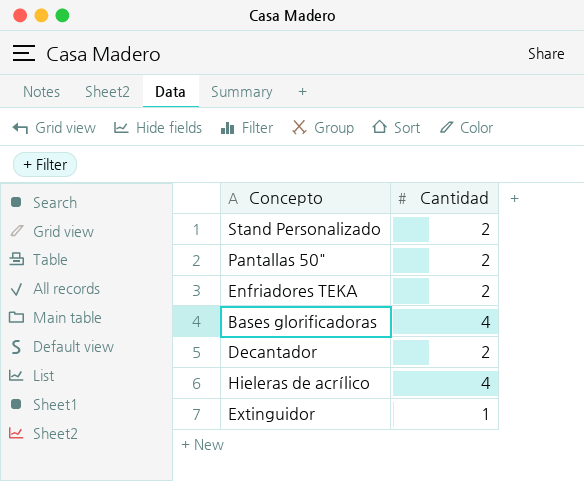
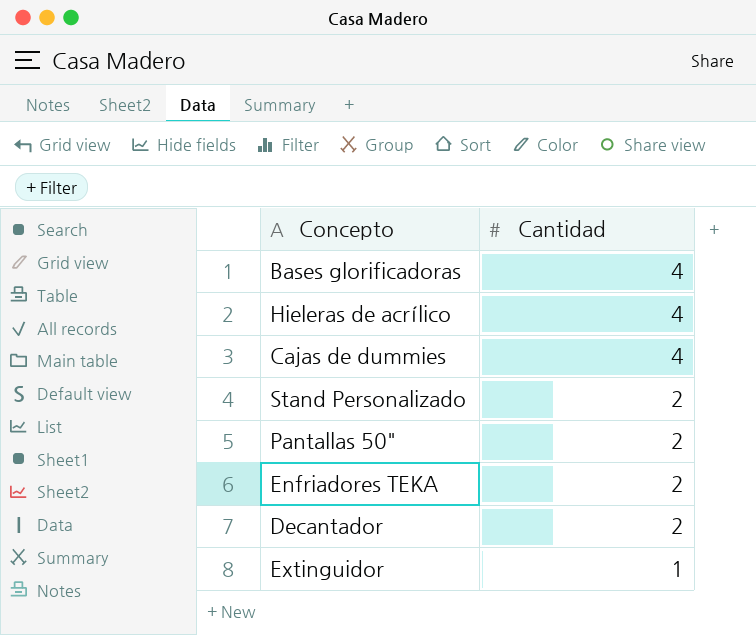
row order: none -> Cantidad descending
row Cajas de dummies: none -> 4

